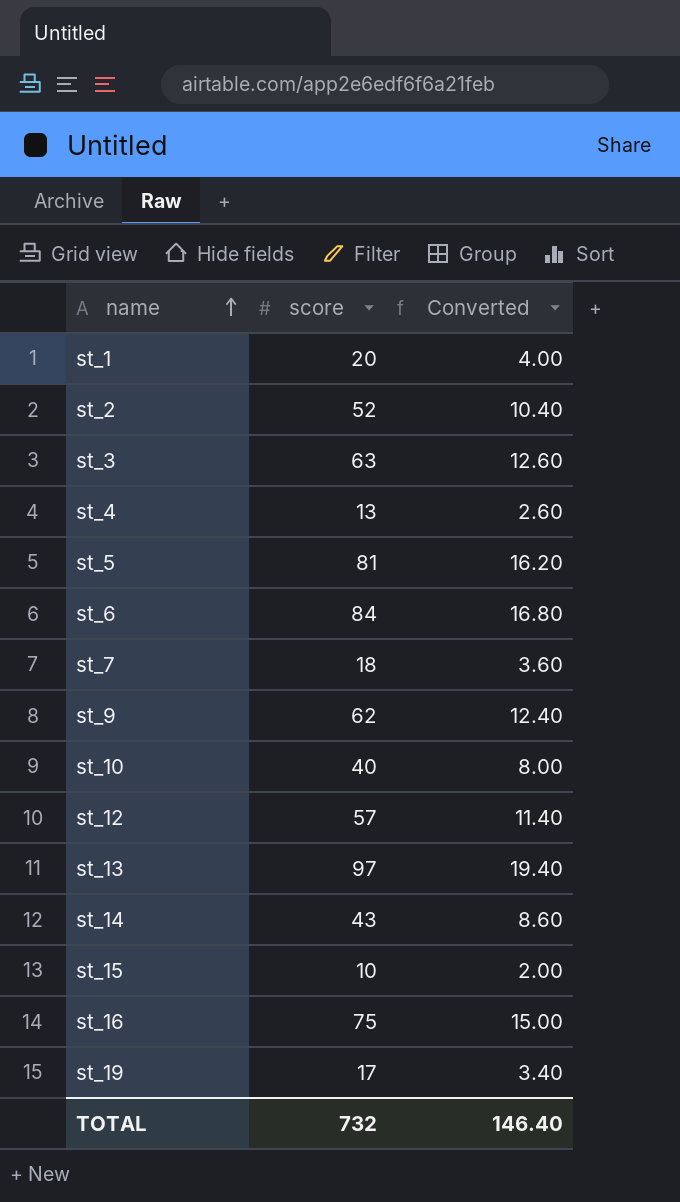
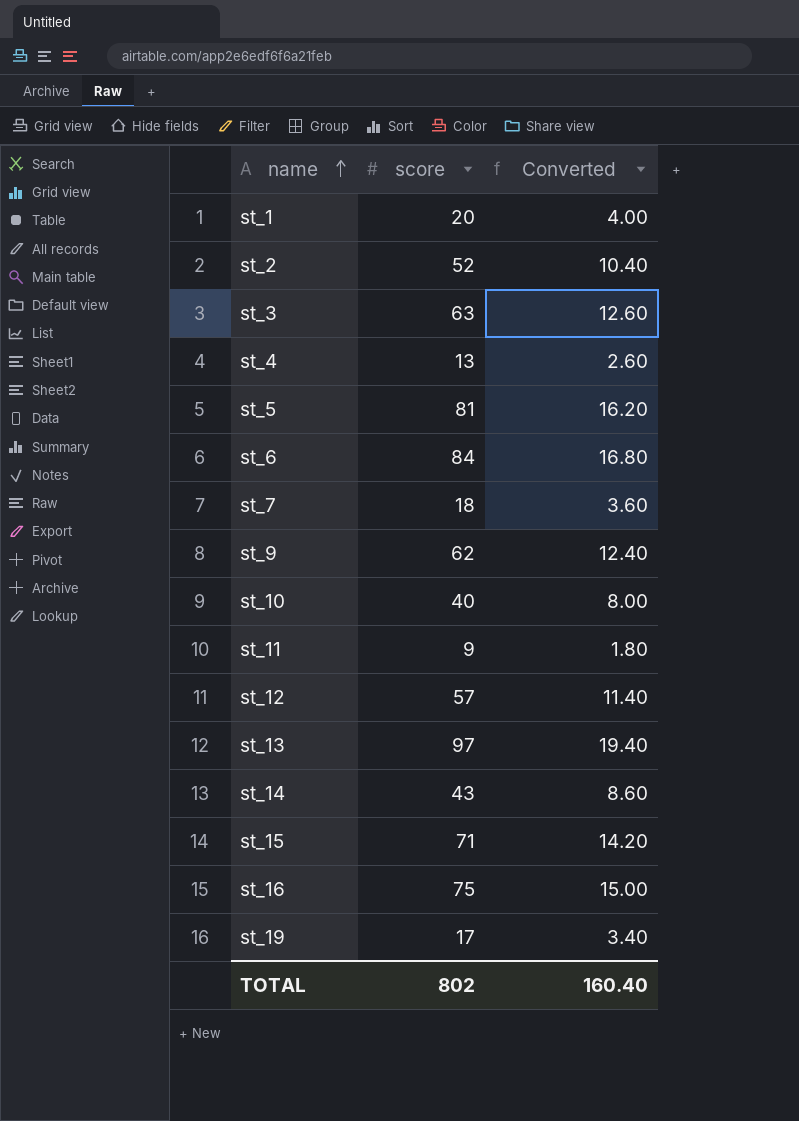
row st_11: none -> 9 | 1.80
st_15 | score: 10 -> 71
st_15 | Converted: 2.00 -> 14.20
TOTAL | score: 732 -> 802
TOTAL | Converted: 146.40 -> 160.40

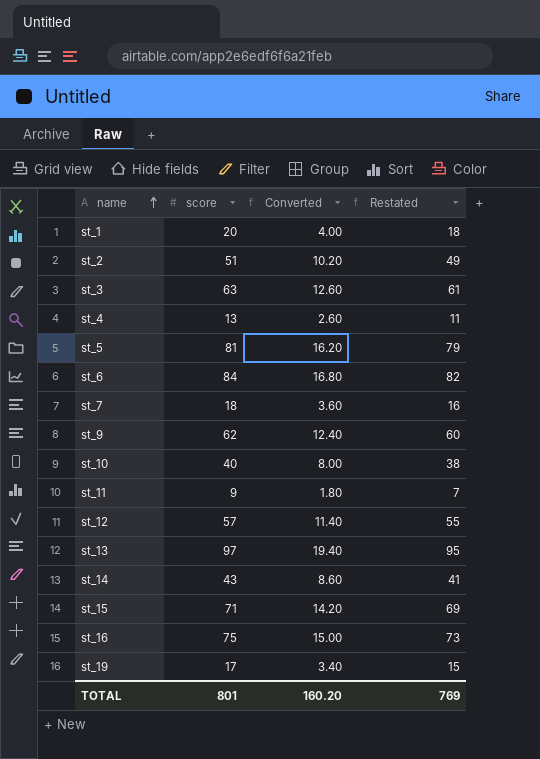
column Restated | formula: none -> [score] - 2
st_2 | score: 52 -> 51
st_2 | Converted: 10.40 -> 10.20
TOTAL | score: 802 -> 801
TOTAL | Converted: 160.40 -> 160.20

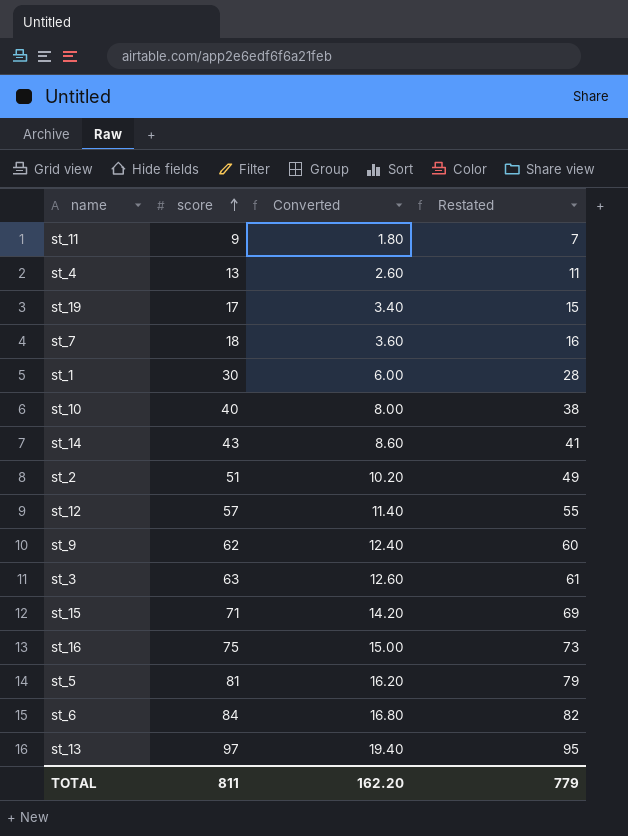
row order: name ascending -> score ascending
st_1 | score: 20 -> 30
st_1 | Converted: 4.00 -> 6.00
st_1 | Restated: 18 -> 28
TOTAL | score: 801 -> 811
TOTAL | Converted: 160.20 -> 162.20
TOTAL | Restated: 769 -> 779

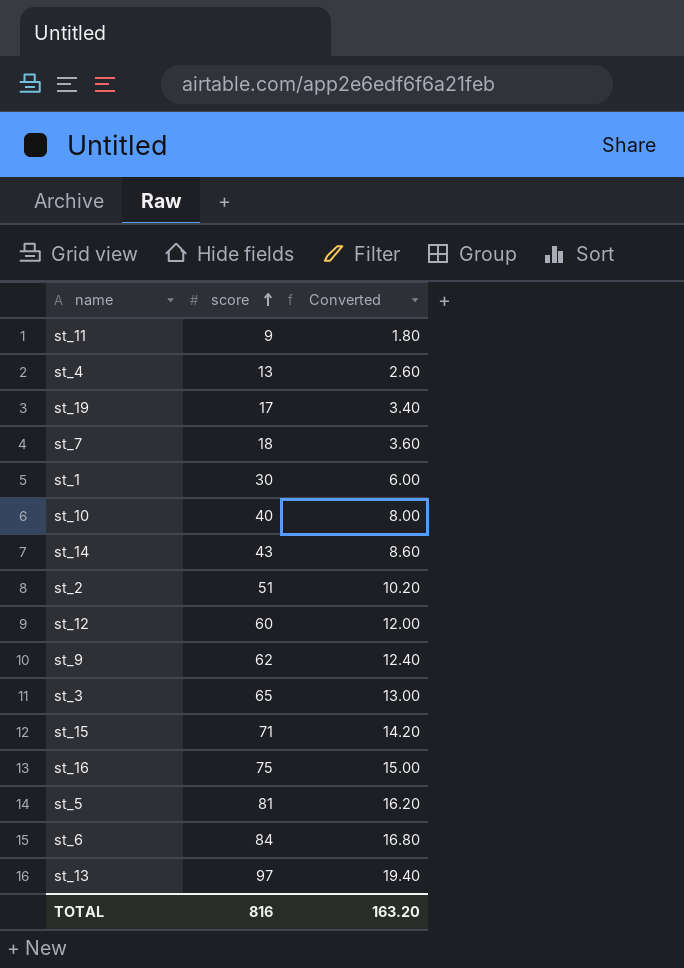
column Restated | formula: [score] - 2 -> none
st_12 | score: 57 -> 60
st_12 | Converted: 11.40 -> 12.00
st_3 | score: 63 -> 65
st_3 | Converted: 12.60 -> 13.00
TOTAL | score: 811 -> 816
TOTAL | Converted: 162.20 -> 163.20

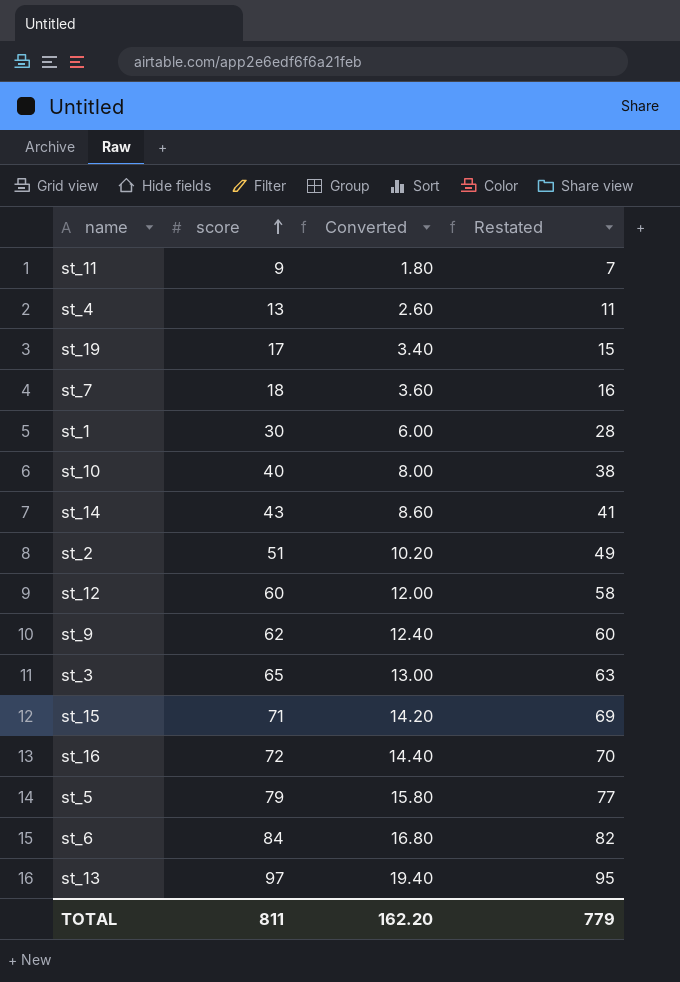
column Restated | formula: none -> [score] - 2
st_16 | score: 75 -> 72
st_16 | Converted: 15.00 -> 14.40
st_5 | score: 81 -> 79
st_5 | Converted: 16.20 -> 15.80
TOTAL | score: 816 -> 811
TOTAL | Converted: 163.20 -> 162.20

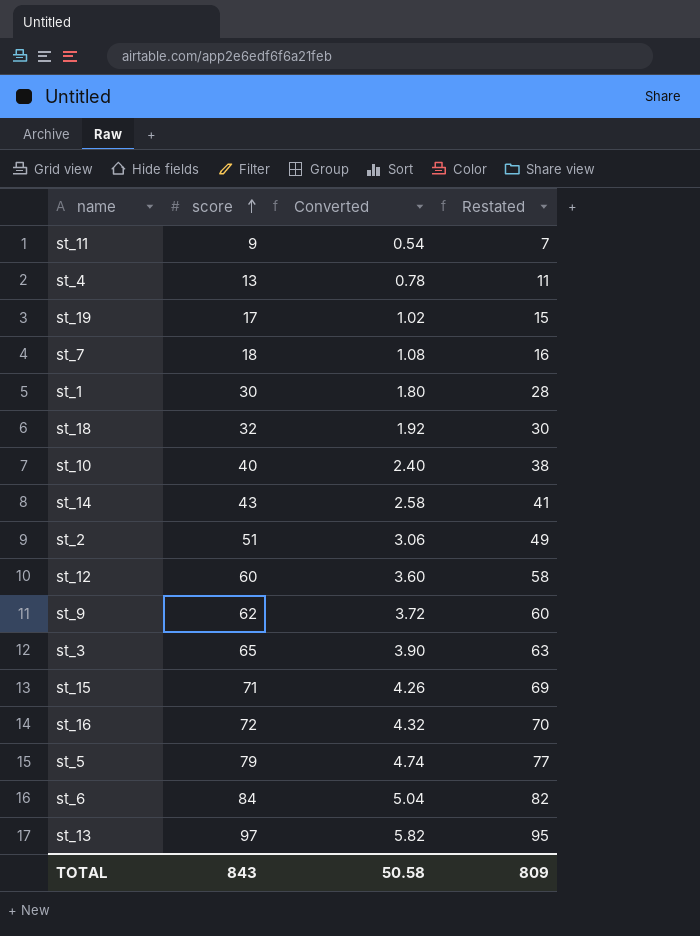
column Converted | formula: [score] * 0.2 -> [score] * 0.06
row st_18: none -> 32 | 1.92 | 30
TOTAL | score: 811 -> 843
TOTAL | Converted: 162.20 -> 50.58
TOTAL | Restated: 779 -> 809

